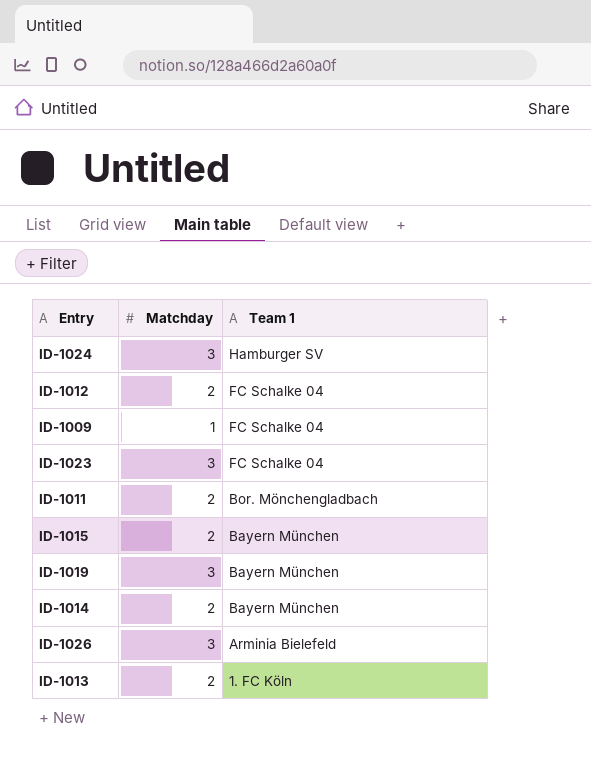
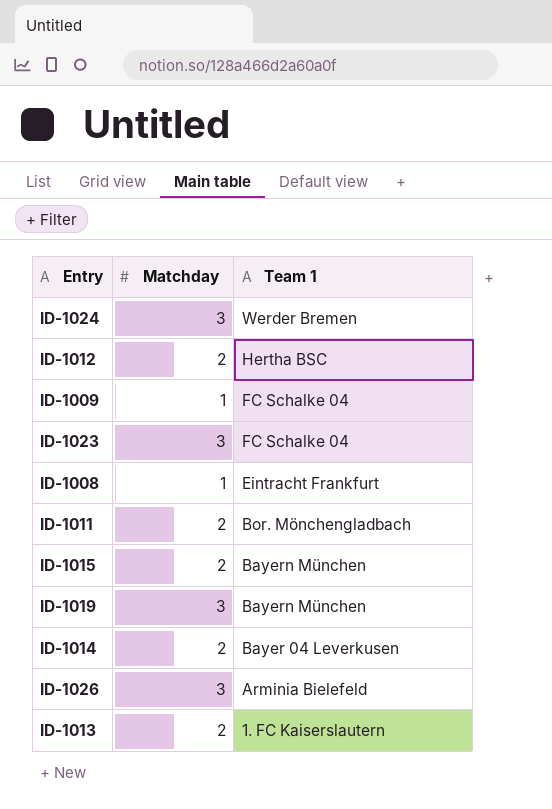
ID-1024 | Team 1: Hamburger SV -> Werder Bremen
ID-1012 | Team 1: FC Schalke 04 -> Hertha BSC
row ID-1008: none -> 1 | Eintracht Frankfurt
ID-1014 | Team 1: Bayern München -> Bayer 04 Leverkusen
ID-1013 | Team 1: 1. FC Köln -> 1. FC Kaiserslautern

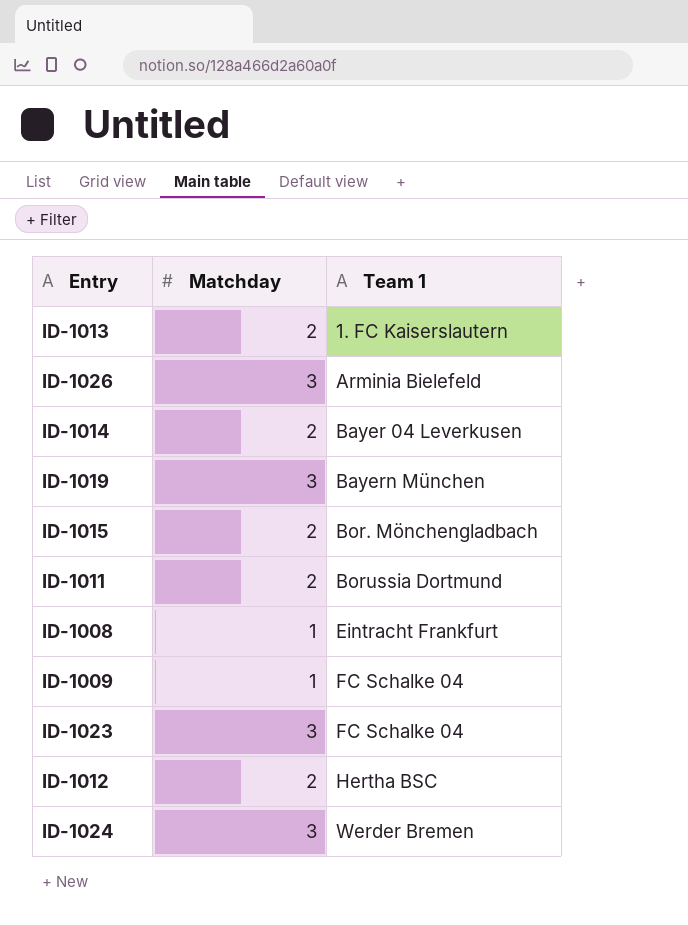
row order: Team 1 descending -> Team 1 ascending
ID-1015 | Team 1: Bayern München -> Bor. Mönchengladbach
ID-1011 | Team 1: Bor. Mönchengladbach -> Borussia Dortmund

